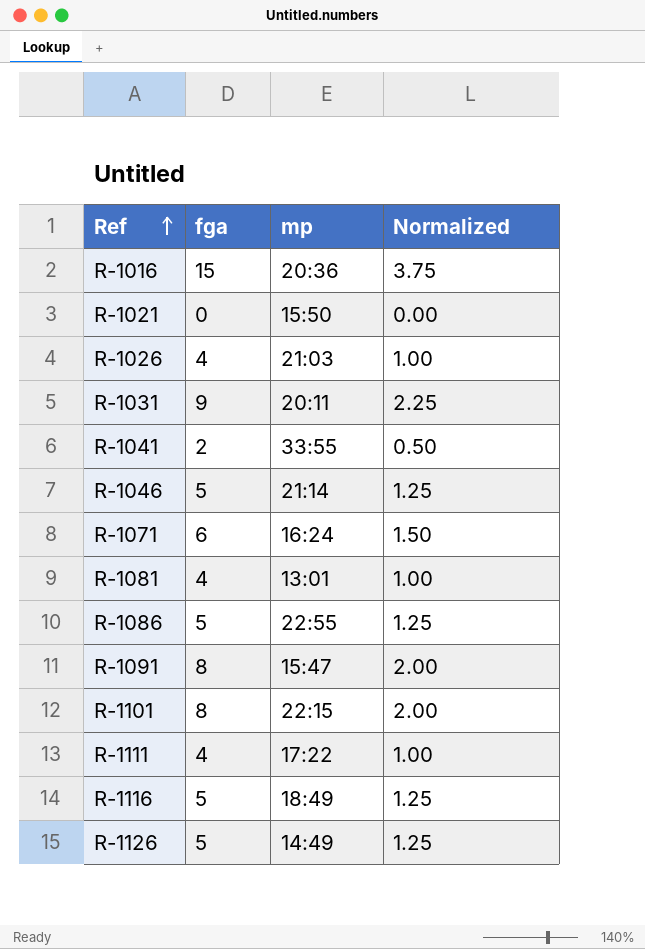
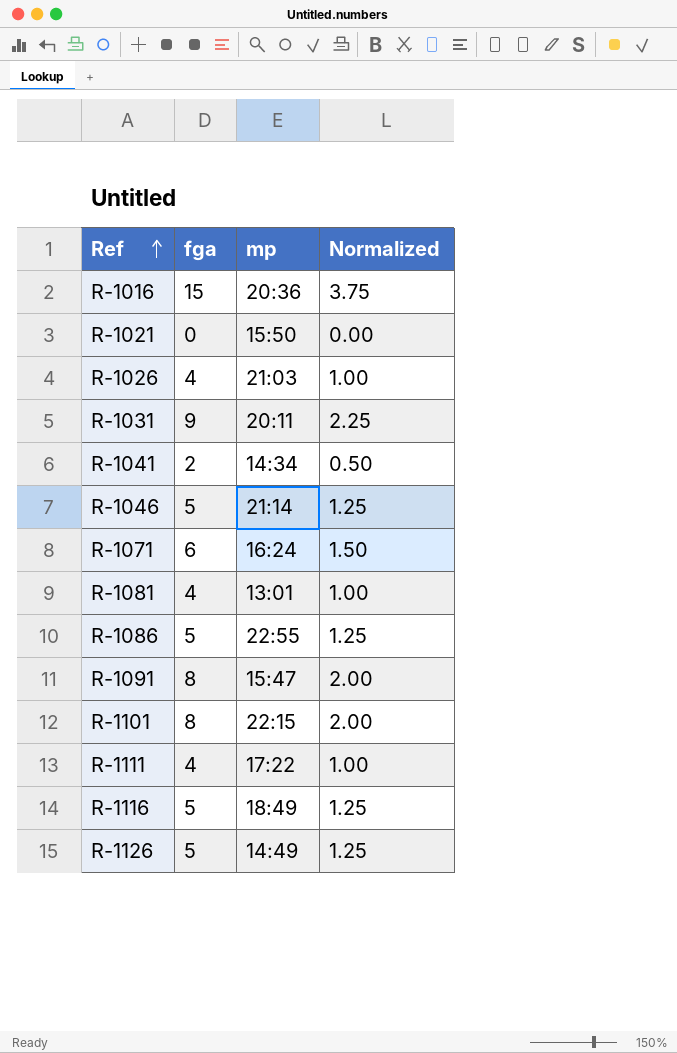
R-1041 | mp: 33:55 -> 14:34

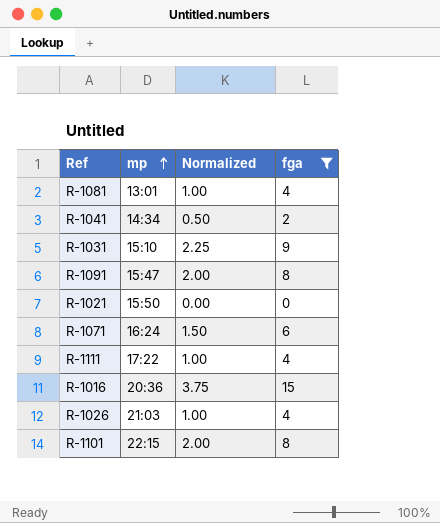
filter: none -> fga != 5
row order: Ref ascending -> mp ascending
column fga | position: 2 -> 4
R-1031 | mp: 20:11 -> 15:10

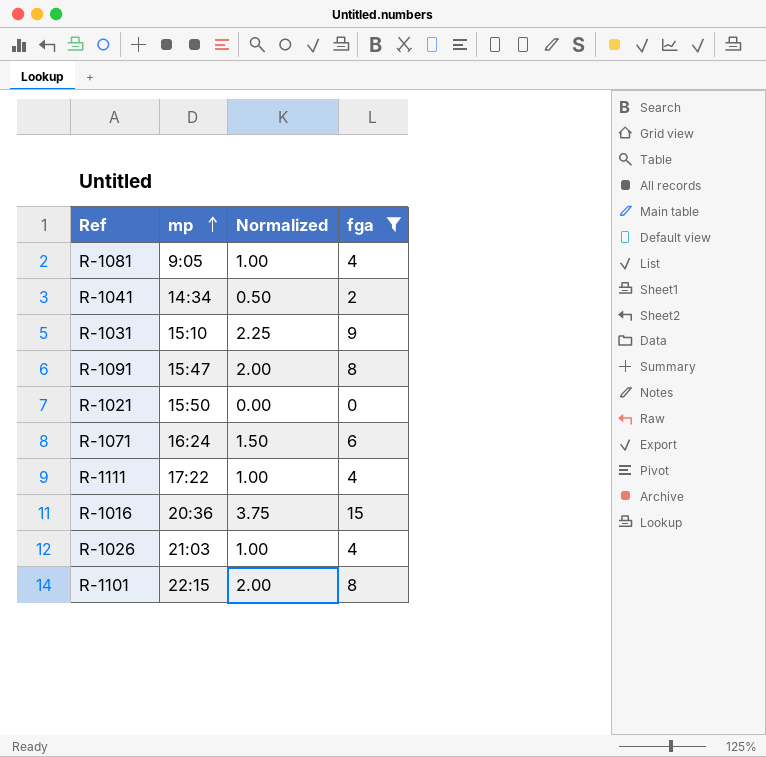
R-1081 | mp: 13:01 -> 9:05

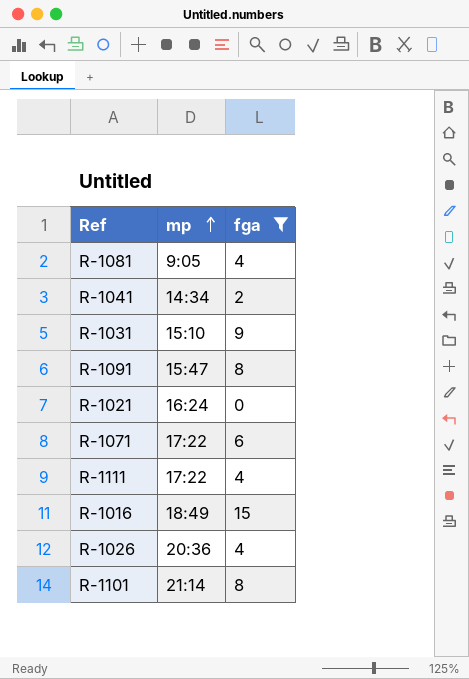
column Normalized | formula: [fga] * 0.25 -> none
R-1021 | mp: 15:50 -> 16:24
R-1071 | mp: 16:24 -> 17:22
R-1016 | mp: 20:36 -> 18:49
R-1026 | mp: 21:03 -> 20:36
R-1101 | mp: 22:15 -> 21:14

